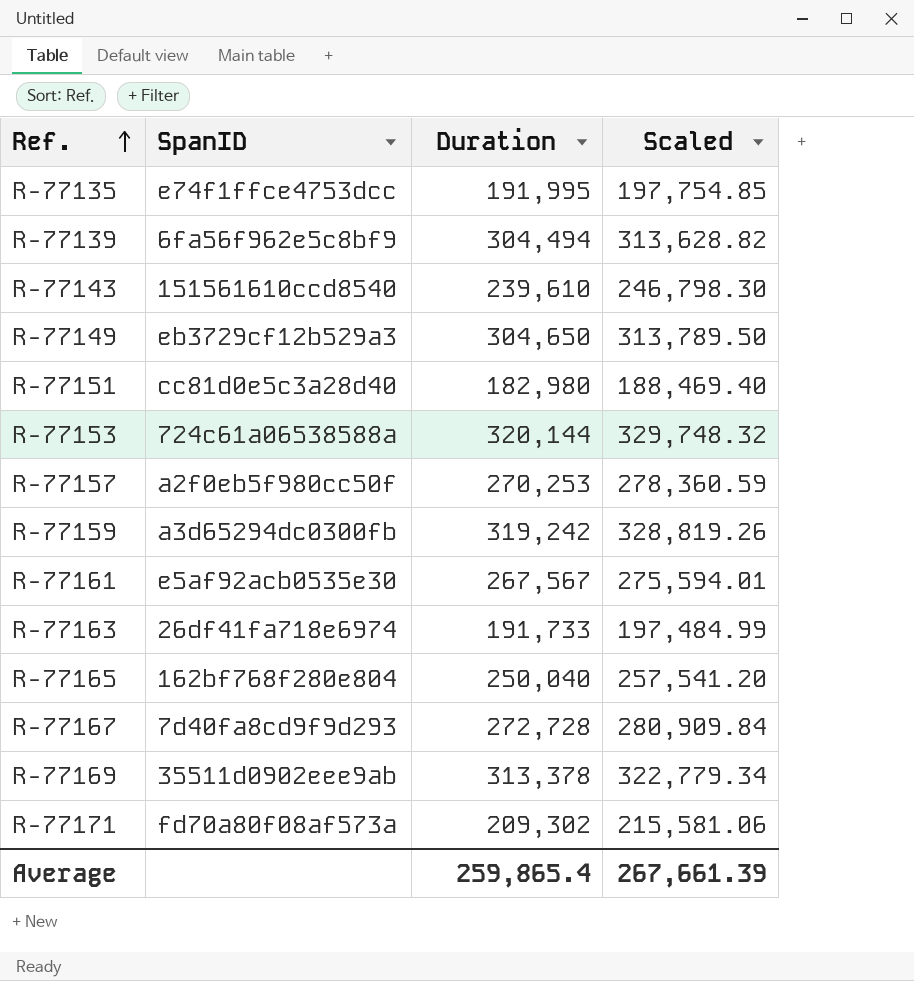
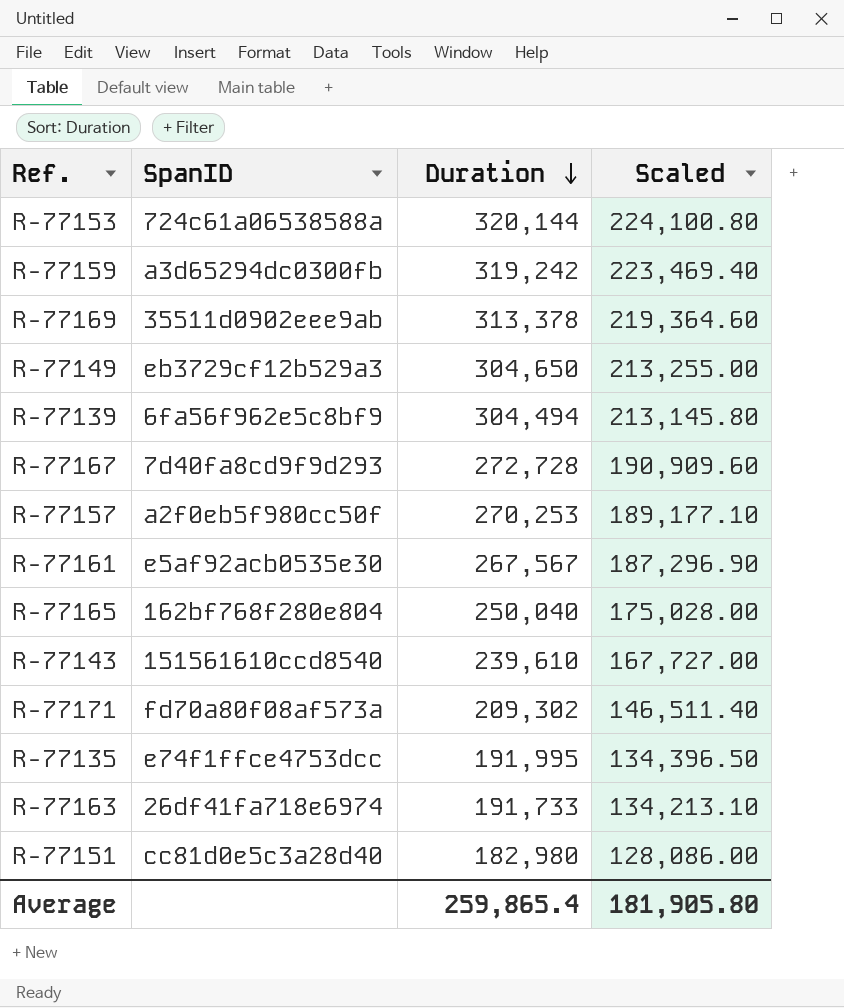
row order: Ref. ascending -> Duration descending
column Scaled | formula: [Duration] * 1.03 -> [Duration] * 0.7
Average | Scaled: 267,661.39 -> 181,905.80

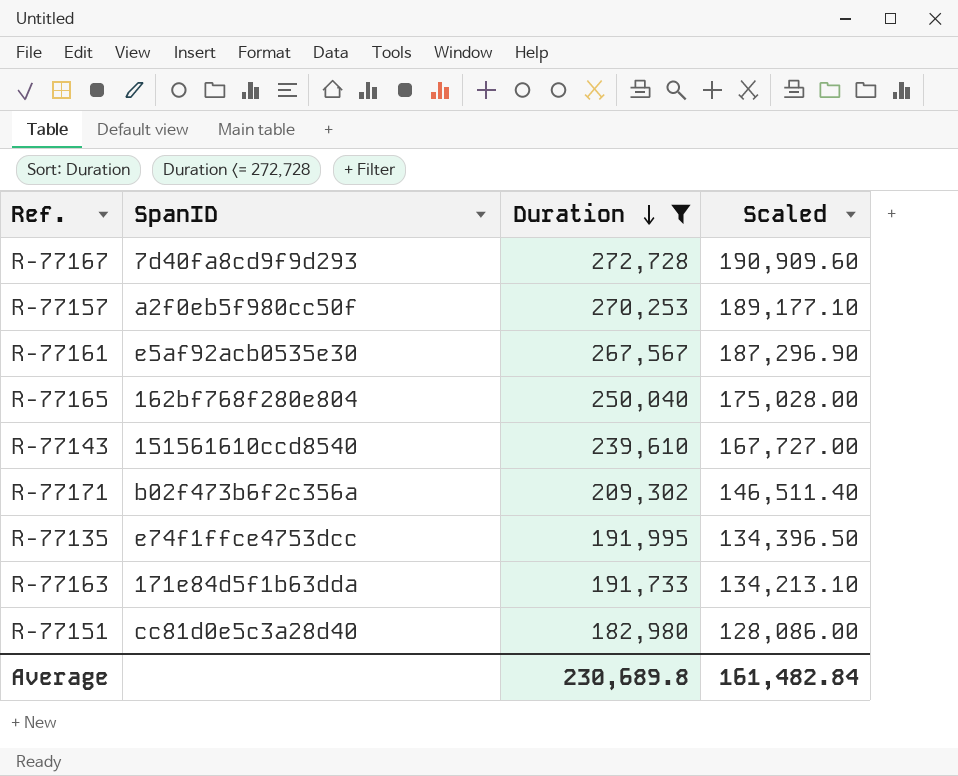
filter: none -> Duration <= 272,728
R-77171 | SpanID: fd70a80f08af573a -> b02f473b6f2c356a
R-77163 | SpanID: 26df41fa718e6974 -> 171e84d5f1b63dda
Average | Duration: 259,865.4 -> 230,689.8
Average | Scaled: 181,905.80 -> 161,482.84

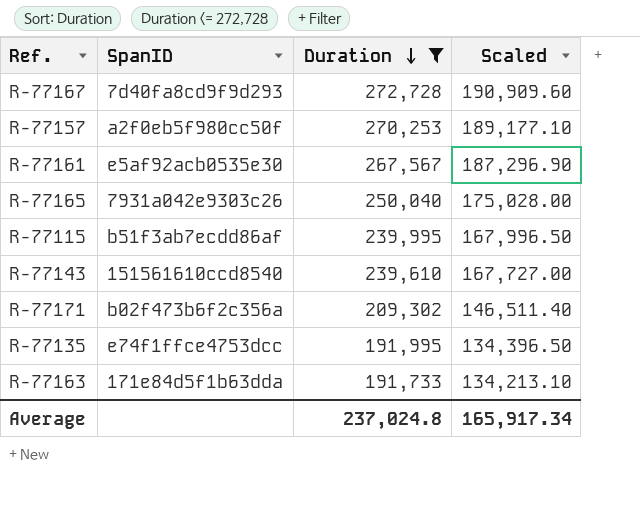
row R-77151: cc81d0e5c3a28d40 | 182,980 | 128,086.00 -> none
R-77165 | SpanID: 162bf768f280e804 -> 7931a042e9303c26
row R-77115: none -> b51f3ab7ecdd86af | 239,995 | 167,996.50
Average | Duration: 230,689.8 -> 237,024.8
Average | Scaled: 161,482.84 -> 165,917.34

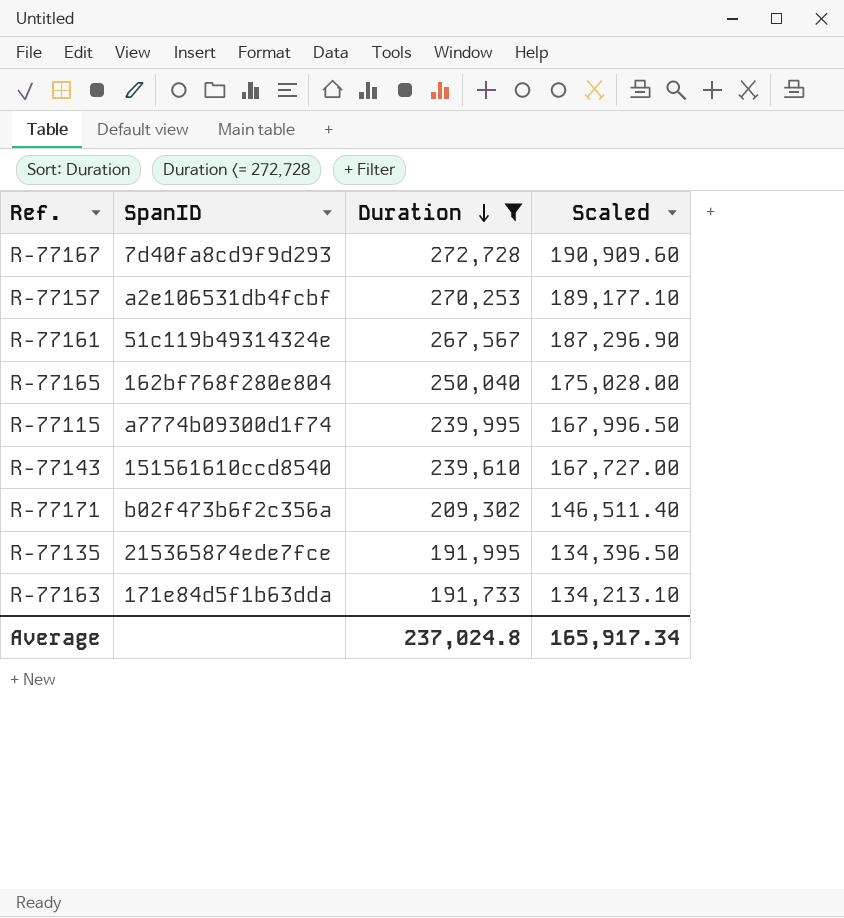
R-77157 | SpanID: a2f0eb5f980cc50f -> a2e106531db4fcbf
R-77161 | SpanID: e5af92acb0535e30 -> 51c119b49314324e
R-77165 | SpanID: 7931a042e9303c26 -> 162bf768f280e804
R-77115 | SpanID: b51f3ab7ecdd86af -> a7774b09300d1f74
R-77135 | SpanID: e74f1ffce4753dcc -> 215365874ede7fce

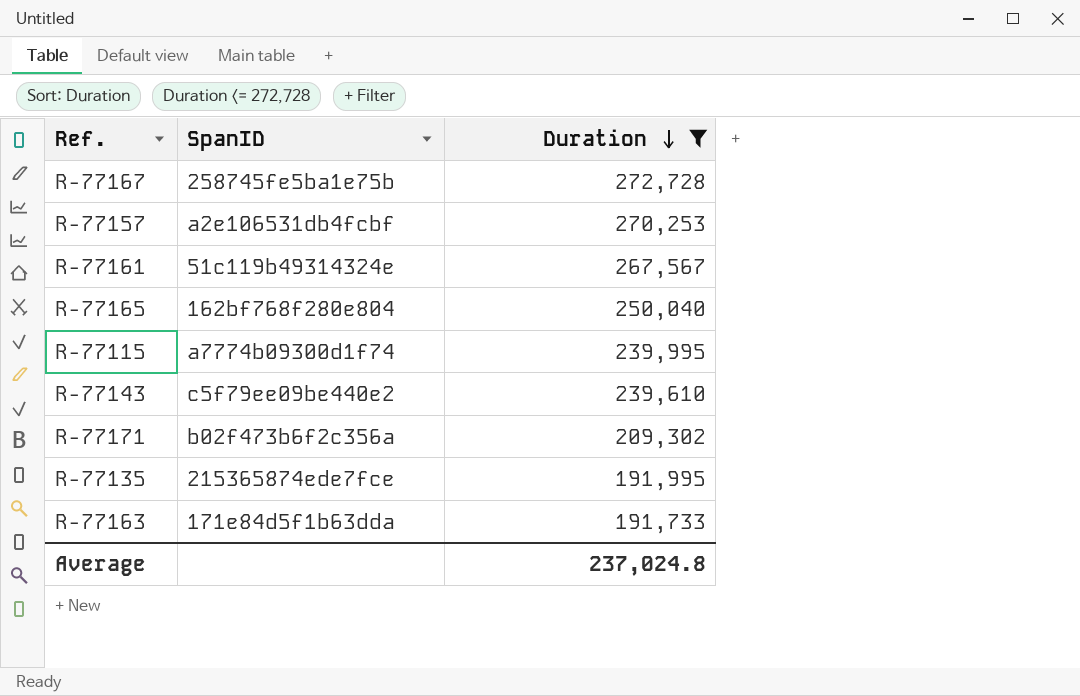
column Scaled | formula: [Duration] * 0.7 -> none
R-77167 | SpanID: 7d40fa8cd9f9d293 -> 258745fe5ba1e75b
R-77143 | SpanID: 151561610ccd8540 -> c5f79ee09be440e2

